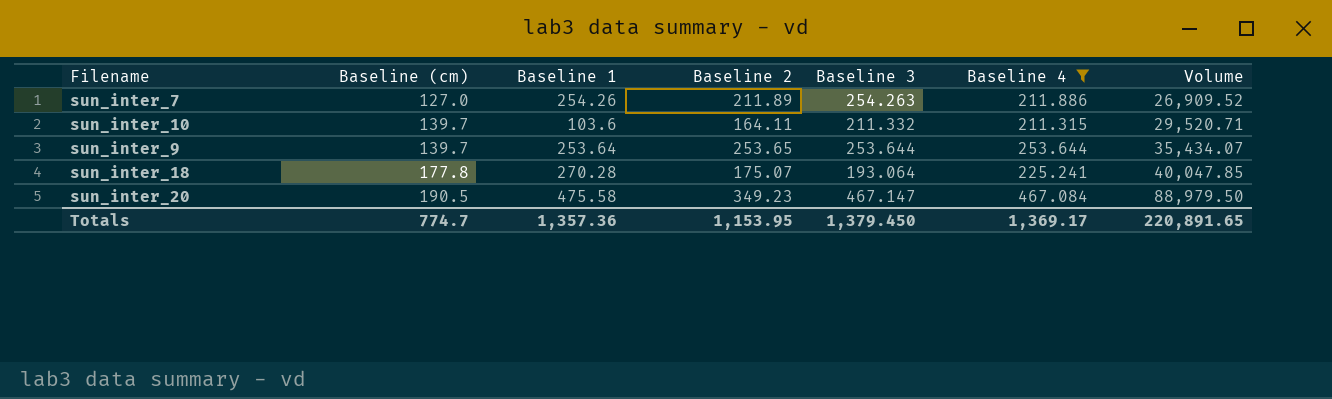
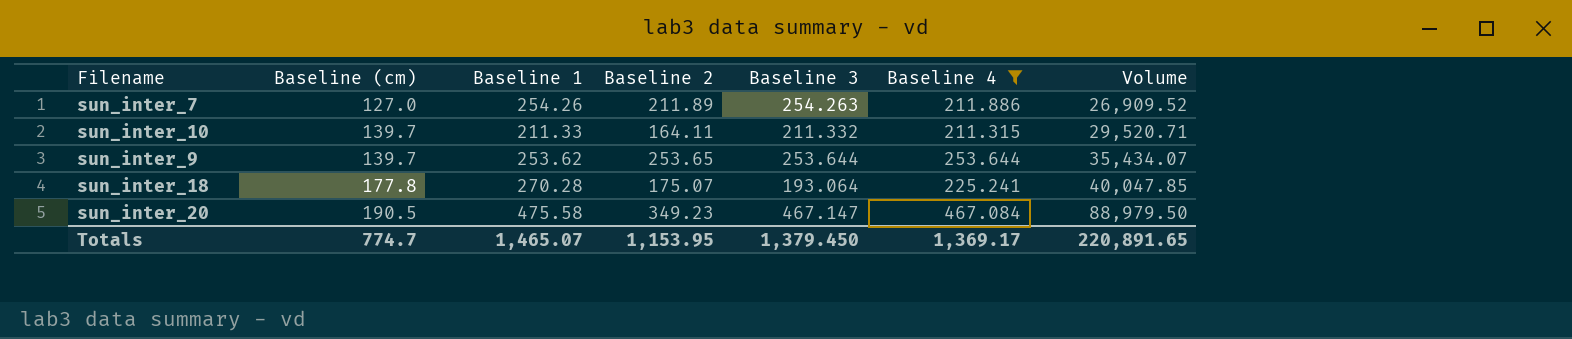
sun_inter_10 | Baseline 1: 103.6 -> 211.33
sun_inter_9 | Baseline 1: 253.64 -> 253.62
Totals | Baseline 1: 1,357.36 -> 1,465.07

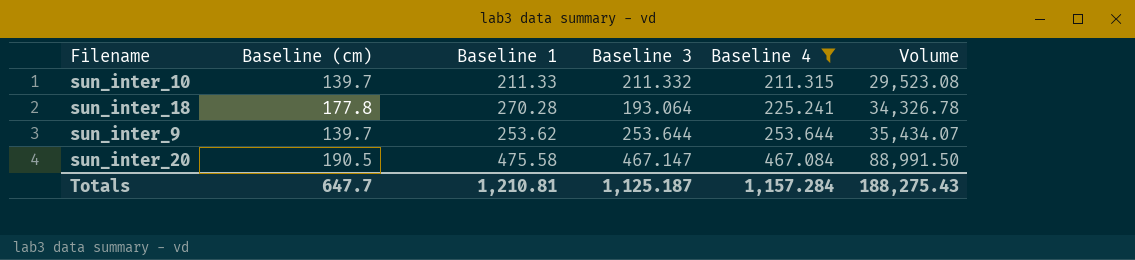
row order: Baseline (cm) ascending -> Baseline 4 ascending
column Baseline 2 | position: 4 -> none
column Volume | formula: [Baseline (cm)] * [Baseline 4] -> [Baseline (cm)] * [Baseline 3]
row sun_inter_7: 127.0 | 254.26 | 211.89 | 254.263 | 211.886 | 26,909.52 -> none
Totals | Baseline (cm): 774.7 -> 647.7
Totals | Baseline 1: 1,465.07 -> 1,210.81
Totals | Baseline 3: 1,379.450 -> 1,125.187
Totals | Baseline 4: 1,369.17 -> 1,157.284
Totals | Volume: 220,891.65 -> 188,275.43

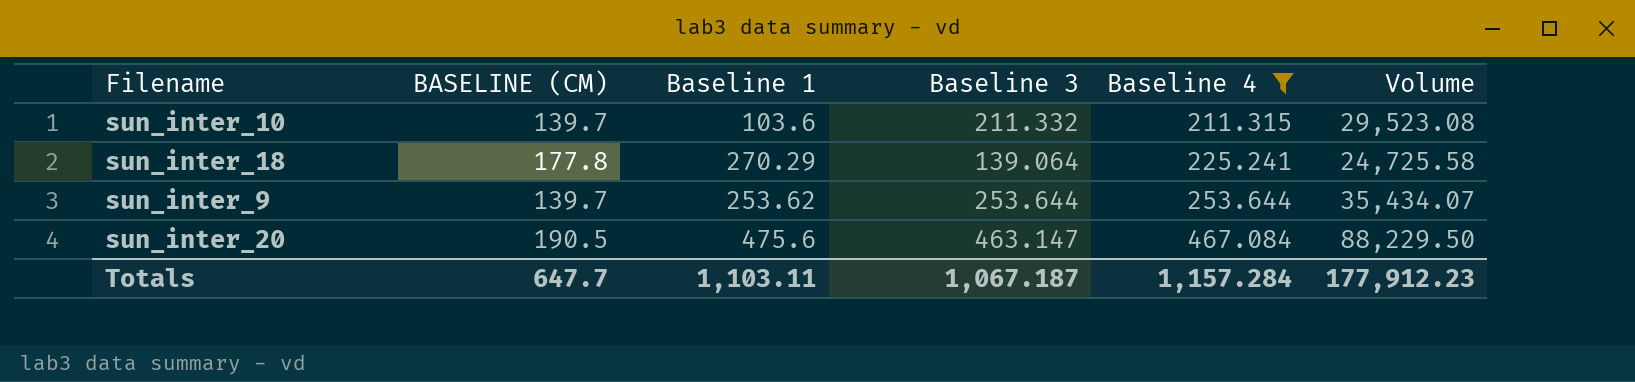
column name: Baseline (cm) -> BASELINE (CM)
sun_inter_10 | Baseline 1: 211.33 -> 103.6
sun_inter_18 | Baseline 1: 270.28 -> 270.29
sun_inter_18 | Baseline 3: 193.064 -> 139.064
sun_inter_18 | Volume: 34,326.78 -> 24,725.58
sun_inter_20 | Baseline 1: 475.58 -> 475.6
sun_inter_20 | Baseline 3: 467.147 -> 463.147
sun_inter_20 | Volume: 88,991.50 -> 88,229.50
Totals | Baseline 1: 1,210.81 -> 1,103.11
Totals | Baseline 3: 1,125.187 -> 1,067.187
Totals | Volume: 188,275.43 -> 177,912.23

